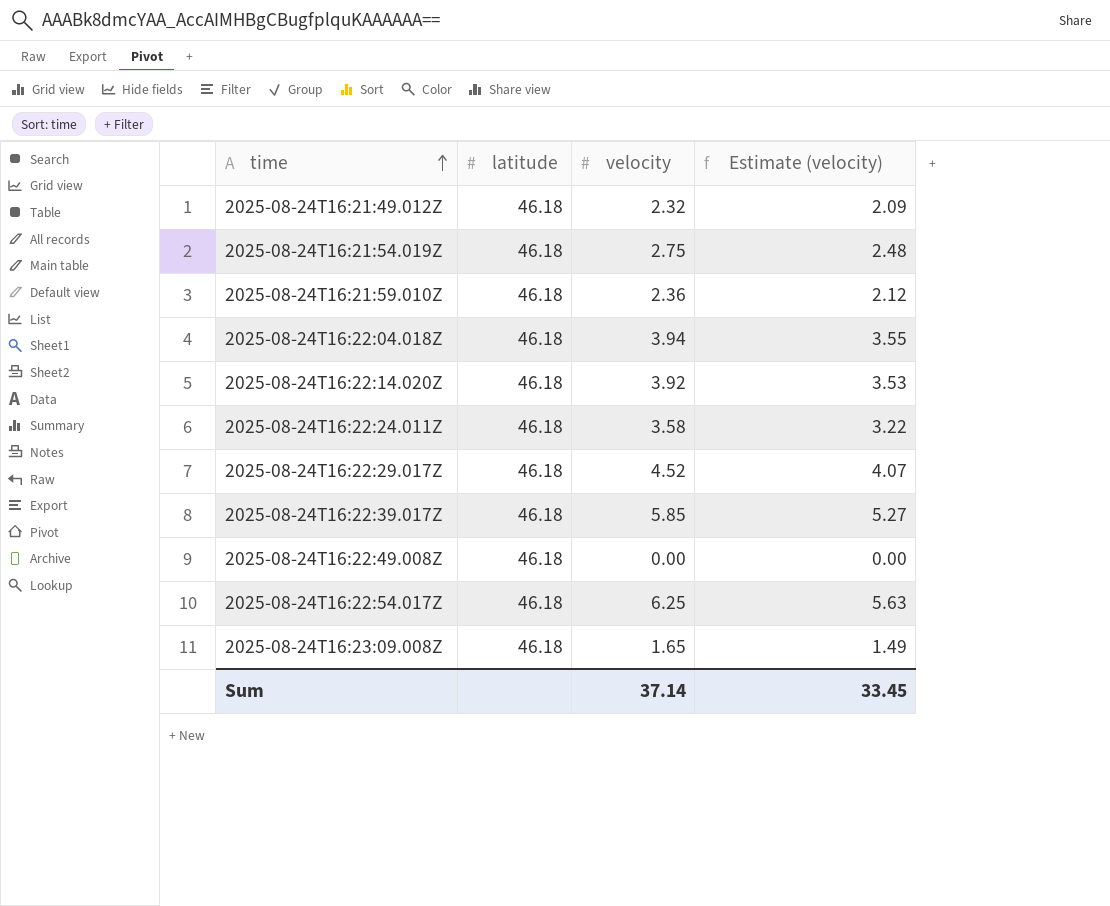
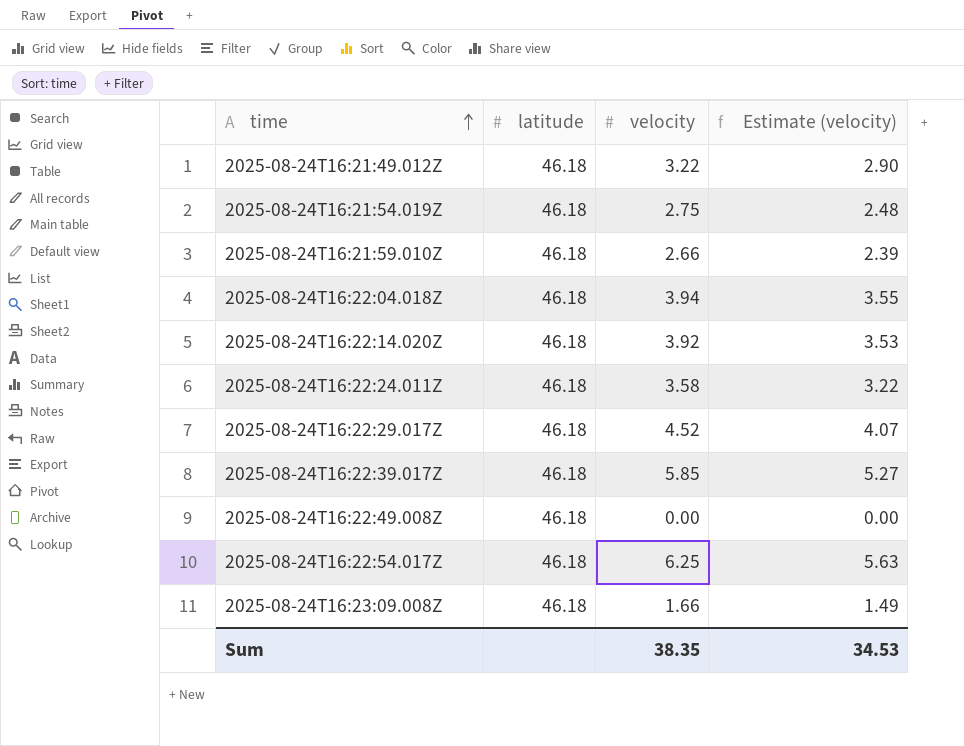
2025-08-24T16:21:49.012Z | velocity: 2.32 -> 3.22
2025-08-24T16:21:49.012Z | Estimate (velocity): 2.09 -> 2.90
2025-08-24T16:21:59.010Z | velocity: 2.36 -> 2.66
2025-08-24T16:21:59.010Z | Estimate (velocity): 2.12 -> 2.39
2025-08-24T16:23:09.008Z | velocity: 1.65 -> 1.66
Sum | velocity: 37.14 -> 38.35
Sum | Estimate (velocity): 33.45 -> 34.53

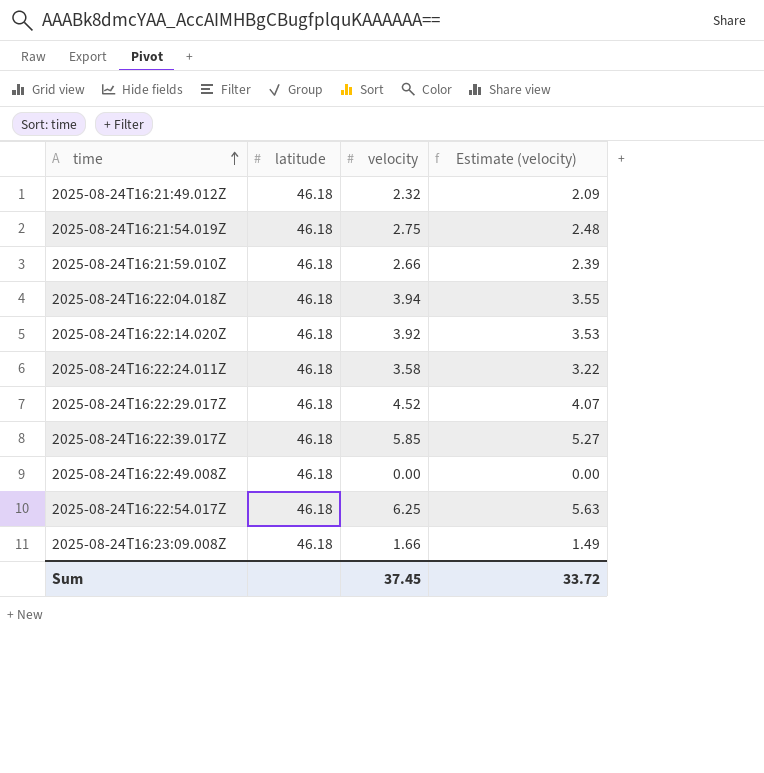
2025-08-24T16:21:49.012Z | velocity: 3.22 -> 2.32
2025-08-24T16:21:49.012Z | Estimate (velocity): 2.90 -> 2.09
Sum | velocity: 38.35 -> 37.45
Sum | Estimate (velocity): 34.53 -> 33.72

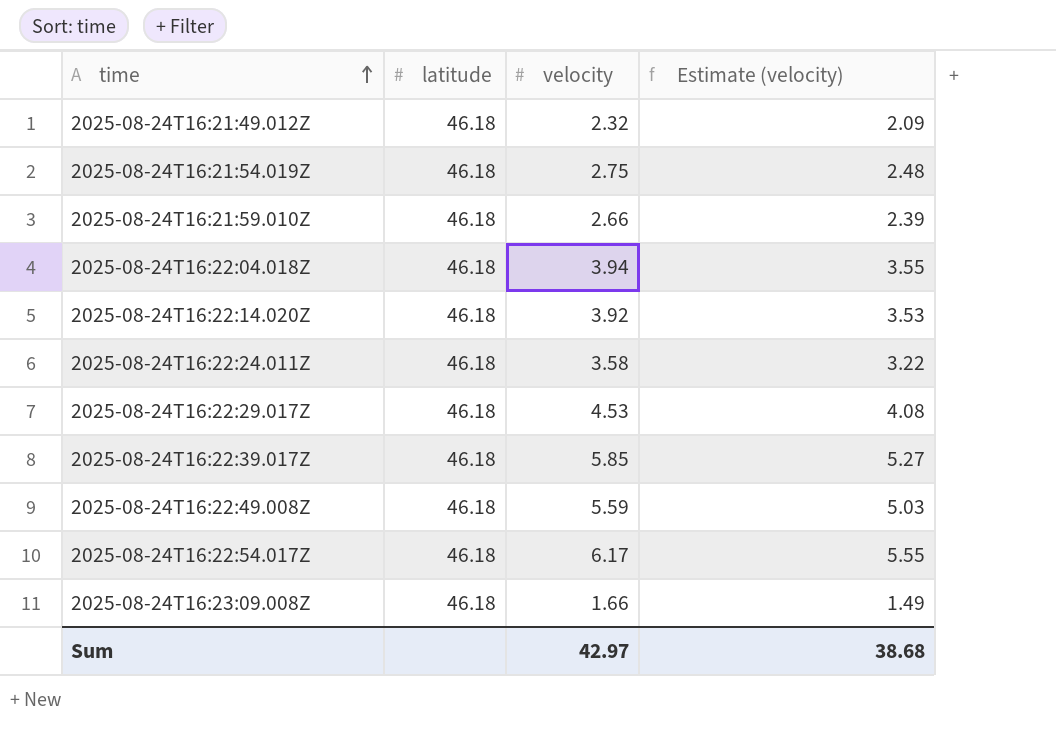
2025-08-24T16:22:29.017Z | velocity: 4.52 -> 4.53
2025-08-24T16:22:29.017Z | Estimate (velocity): 4.07 -> 4.08
2025-08-24T16:22:49.008Z | velocity: 0.00 -> 5.59
2025-08-24T16:22:49.008Z | Estimate (velocity): 0.00 -> 5.03
2025-08-24T16:22:54.017Z | velocity: 6.25 -> 6.17
2025-08-24T16:22:54.017Z | Estimate (velocity): 5.63 -> 5.55
Sum | velocity: 37.45 -> 42.97
Sum | Estimate (velocity): 33.72 -> 38.68

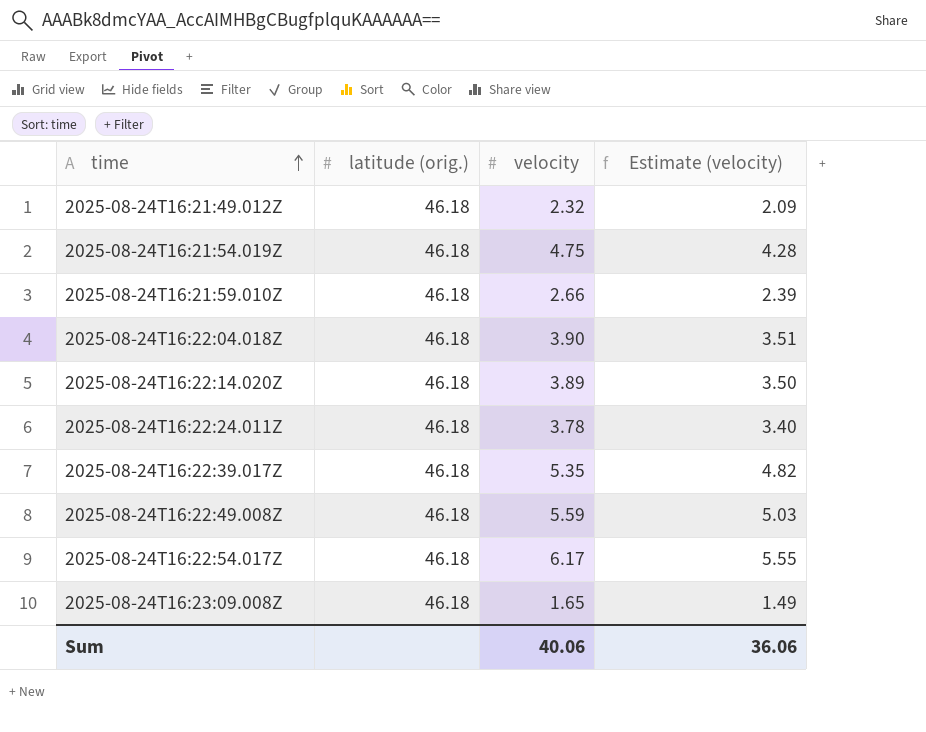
column name: latitude -> latitude (orig.)
row 2025-08-24T16:22:29.017Z: 46.18 | 4.53 | 4.08 -> none
2025-08-24T16:21:54.019Z | velocity: 2.75 -> 4.75
2025-08-24T16:21:54.019Z | Estimate (velocity): 2.48 -> 4.28
2025-08-24T16:22:04.018Z | velocity: 3.94 -> 3.90
2025-08-24T16:22:04.018Z | Estimate (velocity): 3.55 -> 3.51
2025-08-24T16:22:14.020Z | velocity: 3.92 -> 3.89
2025-08-24T16:22:14.020Z | Estimate (velocity): 3.53 -> 3.50
2025-08-24T16:22:24.011Z | velocity: 3.58 -> 3.78
2025-08-24T16:22:24.011Z | Estimate (velocity): 3.22 -> 3.40
2025-08-24T16:22:39.017Z | velocity: 5.85 -> 5.35
2025-08-24T16:22:39.017Z | Estimate (velocity): 5.27 -> 4.82
2025-08-24T16:23:09.008Z | velocity: 1.66 -> 1.65
Sum | velocity: 42.97 -> 40.06
Sum | Estimate (velocity): 38.68 -> 36.06

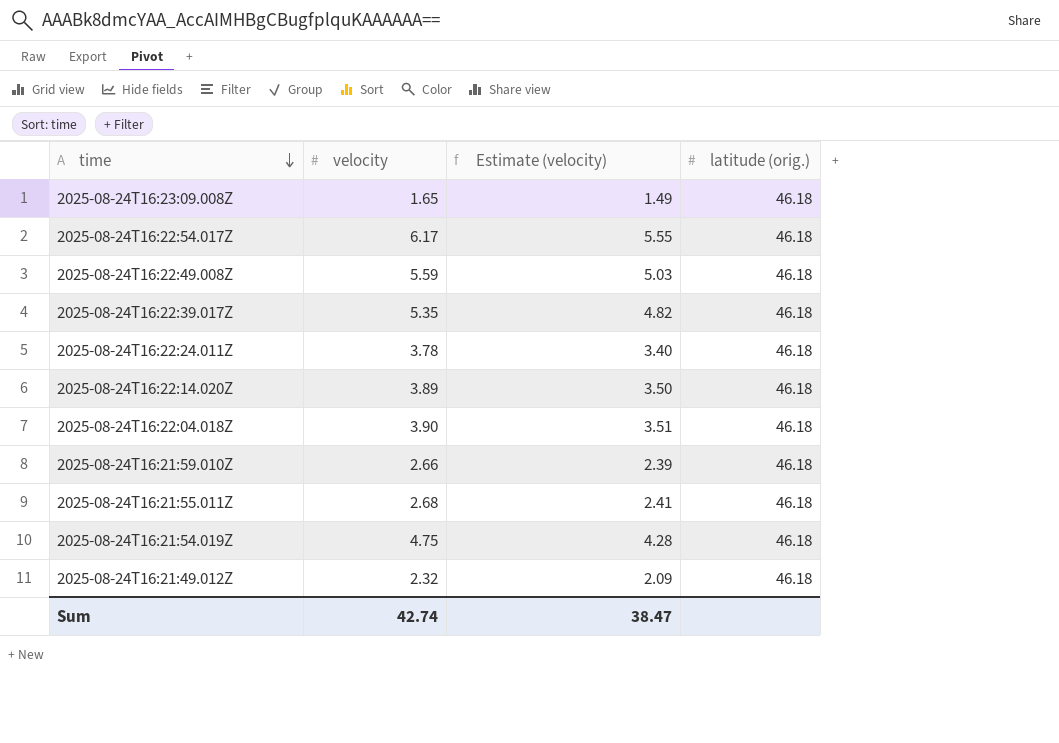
row order: time ascending -> time descending
column latitude (orig.) | position: 2 -> 4
row 2025-08-24T16:21:55.011Z: none -> 2.68 | 2.41 | 46.18
Sum | velocity: 40.06 -> 42.74
Sum | Estimate (velocity): 36.06 -> 38.47

